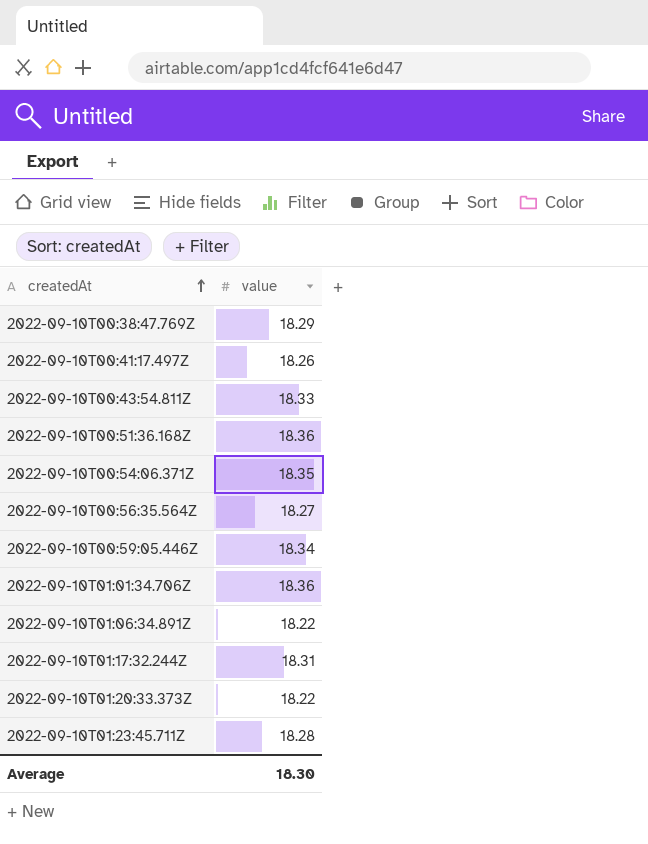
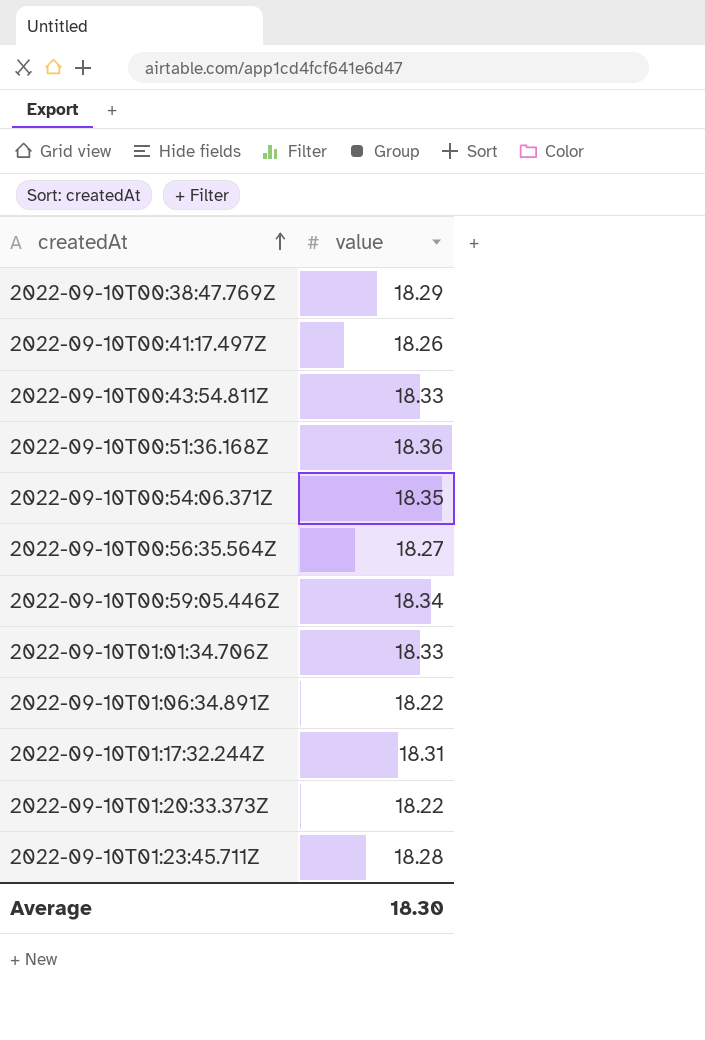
2022-09-10T01:01:34.706Z | value: 18.36 -> 18.33

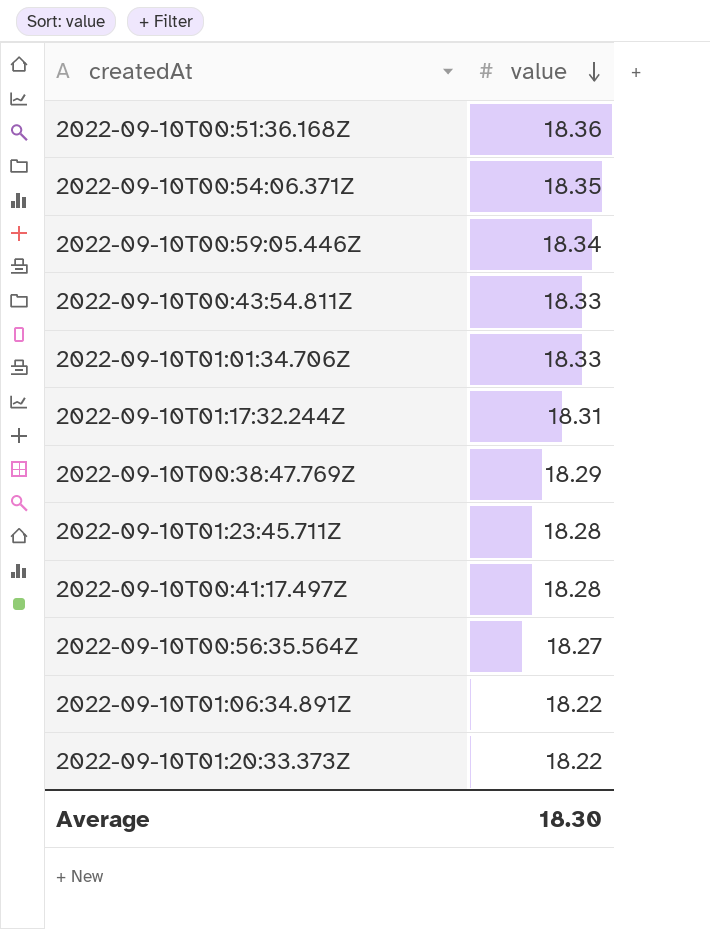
row order: createdAt ascending -> value descending
2022-09-10T00:41:17.497Z | value: 18.26 -> 18.28

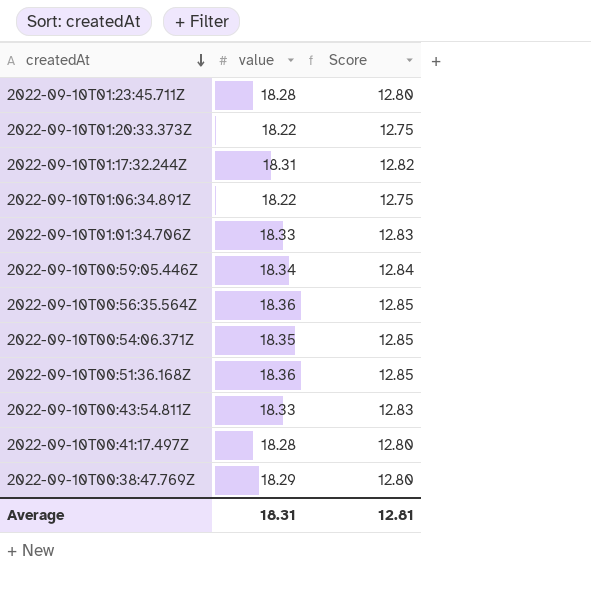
row order: value descending -> createdAt descending
column Score | formula: none -> [value] * 0.7
2022-09-10T00:56:35.564Z | value: 18.27 -> 18.36
Average | value: 18.30 -> 18.31

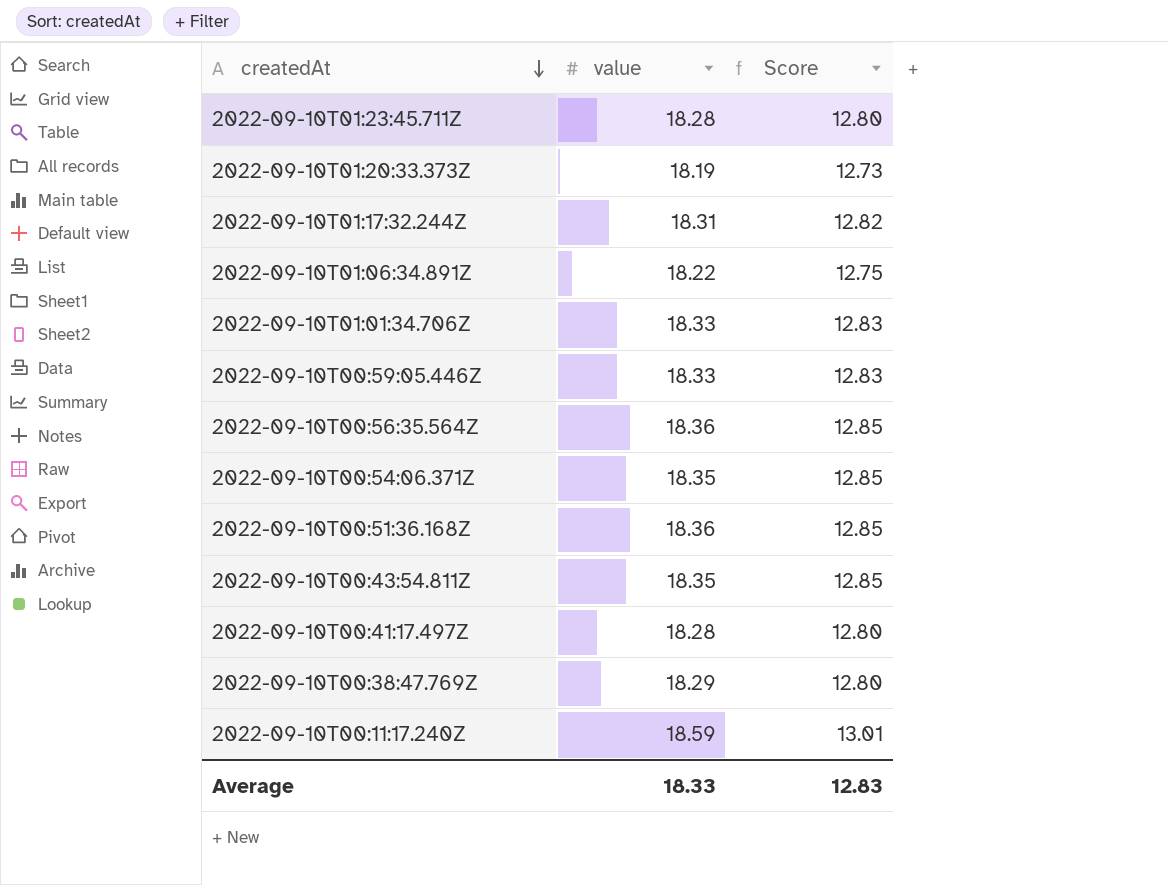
2022-09-10T01:20:33.373Z | value: 18.22 -> 18.19
2022-09-10T01:20:33.373Z | Score: 12.75 -> 12.73
2022-09-10T00:59:05.446Z | value: 18.34 -> 18.33
2022-09-10T00:59:05.446Z | Score: 12.84 -> 12.83
2022-09-10T00:43:54.811Z | value: 18.33 -> 18.35
2022-09-10T00:43:54.811Z | Score: 12.83 -> 12.85
row 2022-09-10T00:11:17.240Z: none -> 18.59 | 13.01
Average | value: 18.31 -> 18.33
Average | Score: 12.81 -> 12.83

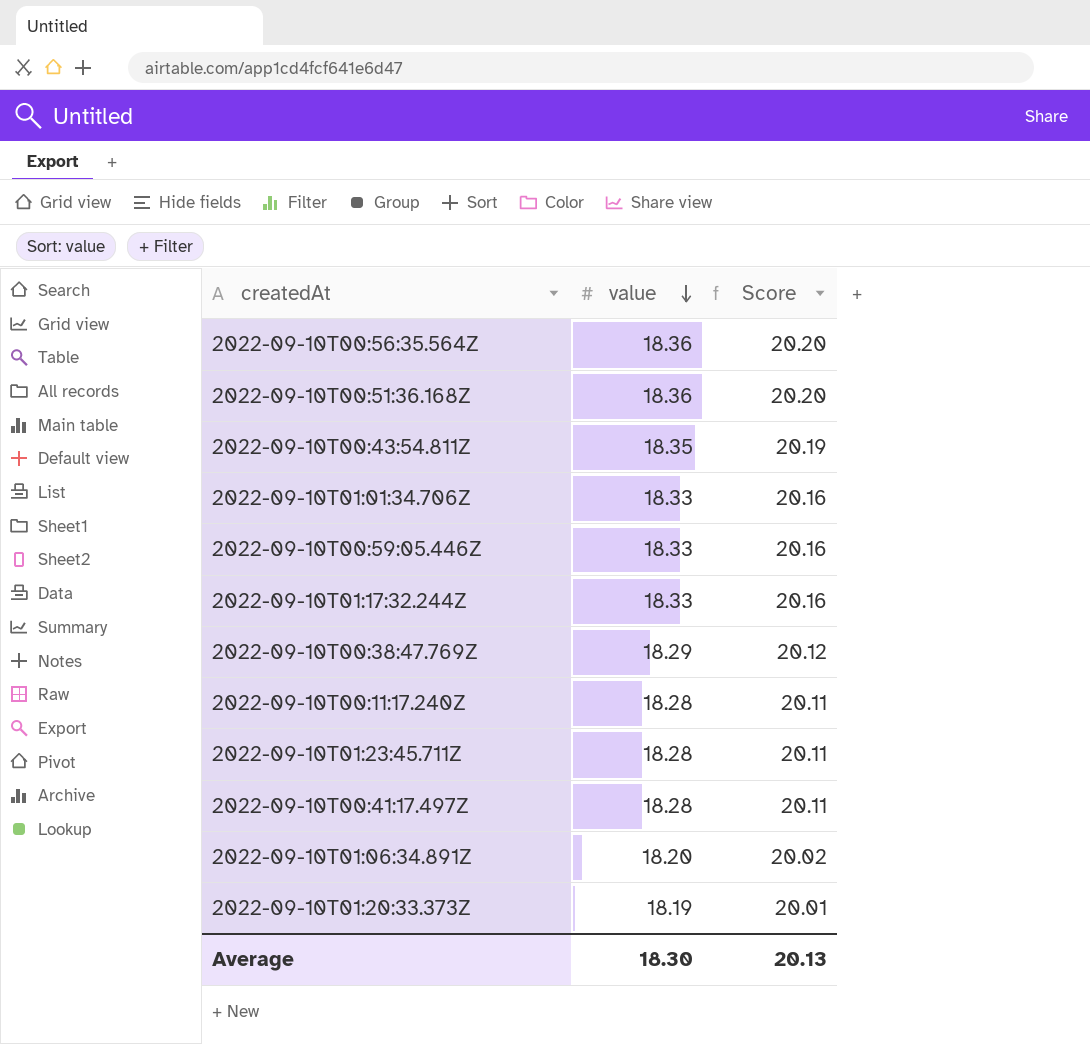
row order: createdAt descending -> value descending
column Score | formula: [value] * 0.7 -> [value] * 1.1
row 2022-09-10T00:54:06.371Z: 18.35 | 12.85 -> none
2022-09-10T01:17:32.244Z | value: 18.31 -> 18.33
2022-09-10T00:11:17.240Z | value: 18.59 -> 18.28
2022-09-10T01:06:34.891Z | value: 18.22 -> 18.20
Average | value: 18.33 -> 18.30
Average | Score: 12.83 -> 20.13

